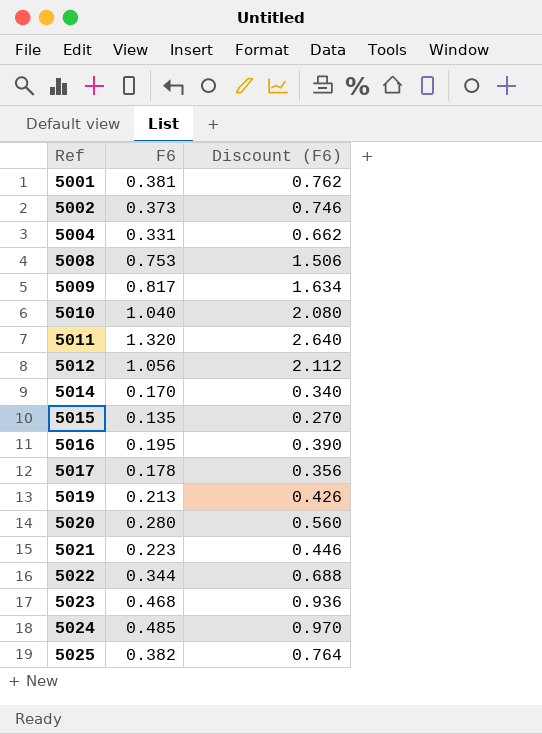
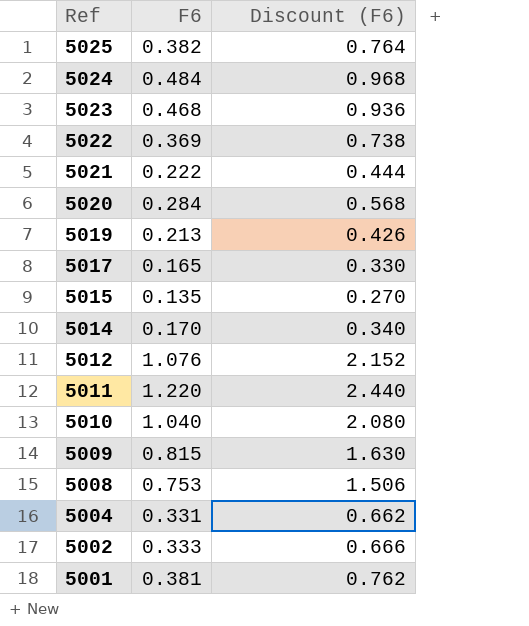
row order: Ref ascending -> Ref descending
row 5016: 0.195 | 0.390 -> none
5024 | F6: 0.485 -> 0.484
5024 | Discount (F6): 0.970 -> 0.968
5022 | F6: 0.344 -> 0.369
5022 | Discount (F6): 0.688 -> 0.738
5021 | F6: 0.223 -> 0.222
5021 | Discount (F6): 0.446 -> 0.444
5020 | F6: 0.280 -> 0.284
5020 | Discount (F6): 0.560 -> 0.568
5017 | F6: 0.178 -> 0.165
5017 | Discount (F6): 0.356 -> 0.330
5012 | F6: 1.056 -> 1.076
5012 | Discount (F6): 2.112 -> 2.152
5011 | F6: 1.320 -> 1.220
5011 | Discount (F6): 2.640 -> 2.440
5009 | F6: 0.817 -> 0.815
5009 | Discount (F6): 1.634 -> 1.630
5002 | F6: 0.373 -> 0.333
5002 | Discount (F6): 0.746 -> 0.666

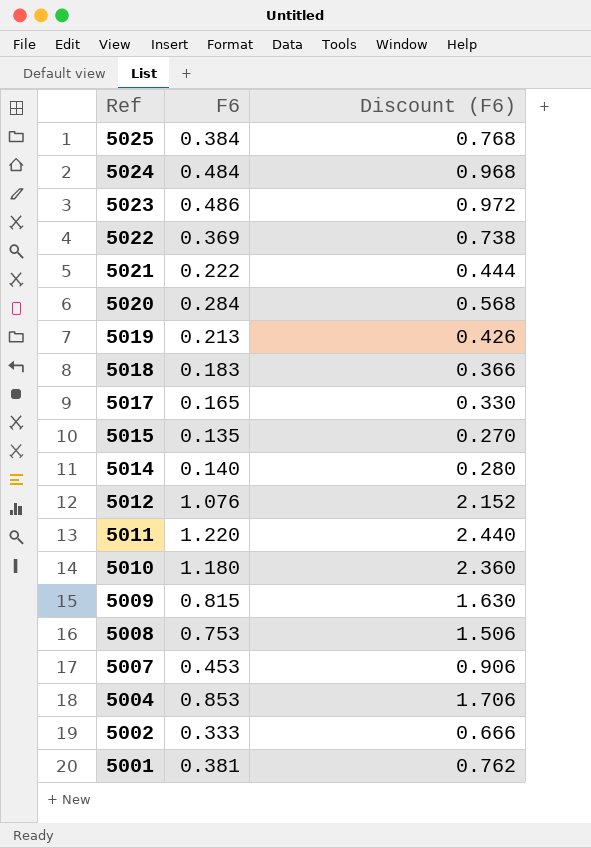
5025 | F6: 0.382 -> 0.384
5025 | Discount (F6): 0.764 -> 0.768
5023 | F6: 0.468 -> 0.486
5023 | Discount (F6): 0.936 -> 0.972
row 5018: none -> 0.183 | 0.366
5014 | F6: 0.170 -> 0.140
5014 | Discount (F6): 0.340 -> 0.280
5010 | F6: 1.040 -> 1.180
5010 | Discount (F6): 2.080 -> 2.360
row 5007: none -> 0.453 | 0.906
5004 | F6: 0.331 -> 0.853
5004 | Discount (F6): 0.662 -> 1.706

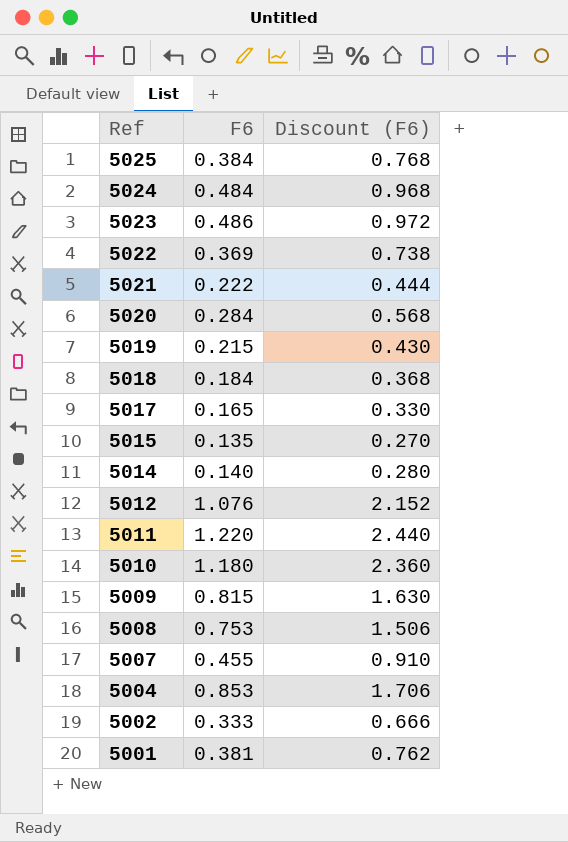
5019 | F6: 0.213 -> 0.215
5019 | Discount (F6): 0.426 -> 0.430
5018 | F6: 0.183 -> 0.184
5018 | Discount (F6): 0.366 -> 0.368
5007 | F6: 0.453 -> 0.455
5007 | Discount (F6): 0.906 -> 0.910

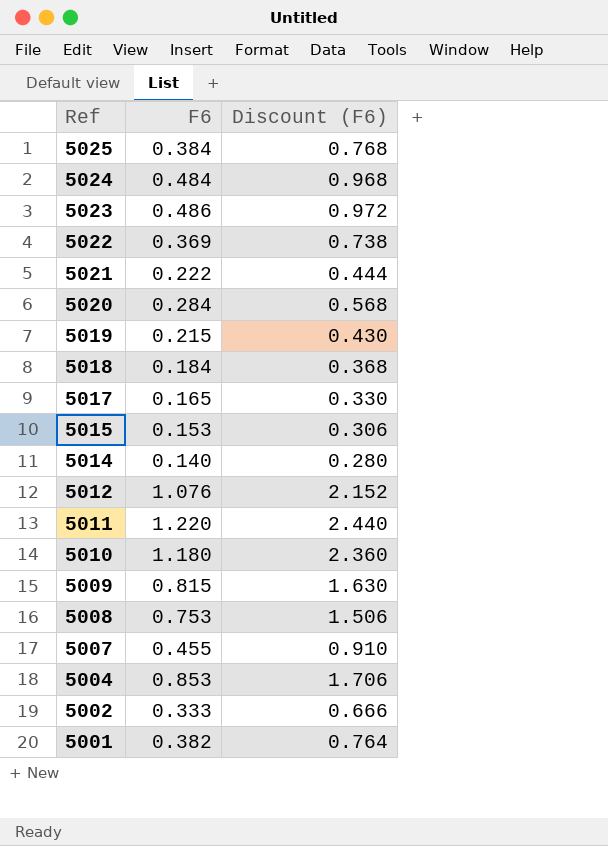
5015 | F6: 0.135 -> 0.153
5015 | Discount (F6): 0.270 -> 0.306
5001 | F6: 0.381 -> 0.382
5001 | Discount (F6): 0.762 -> 0.764

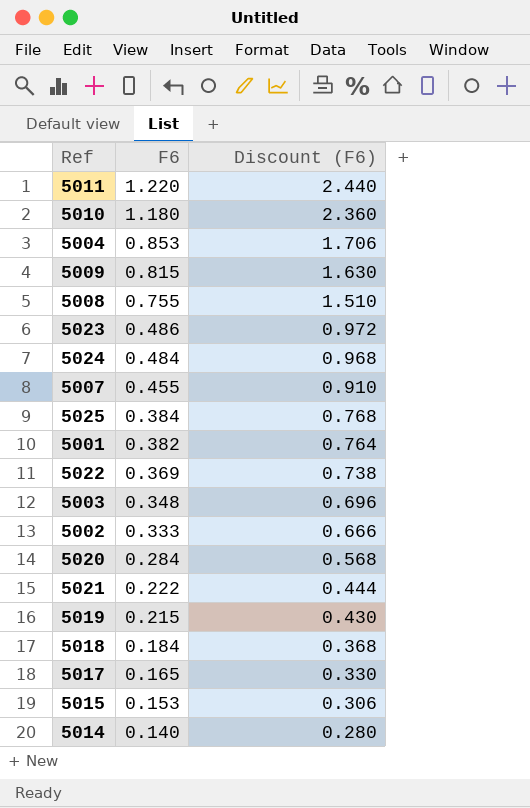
row order: Ref descending -> F6 descending
row 5012: 1.076 | 2.152 -> none
5008 | F6: 0.753 -> 0.755
5008 | Discount (F6): 1.506 -> 1.510
row 5003: none -> 0.348 | 0.696

